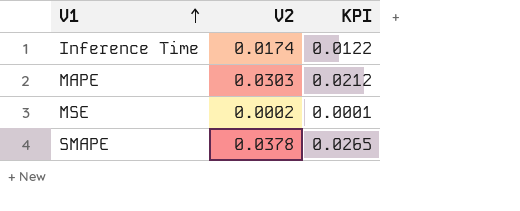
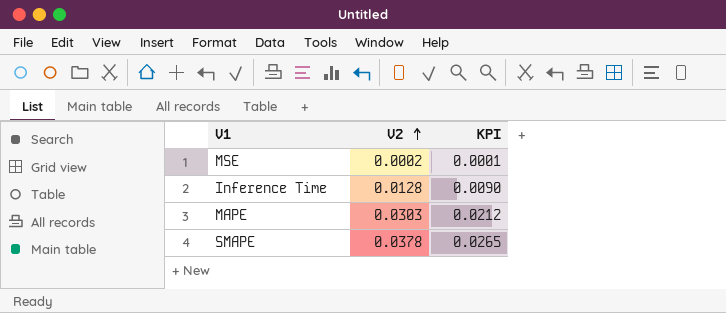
row order: V1 ascending -> V2 ascending
Inference Time | V2: 0.0174 -> 0.0128
Inference Time | KPI: 0.0122 -> 0.0090

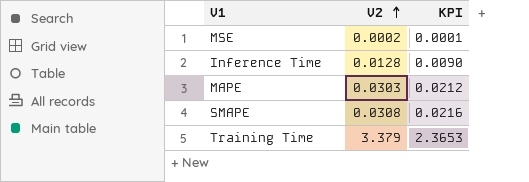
SMAPE | V2: 0.0378 -> 0.0308
SMAPE | KPI: 0.0265 -> 0.0216
row Training Time: none -> 3.379 | 2.3653

